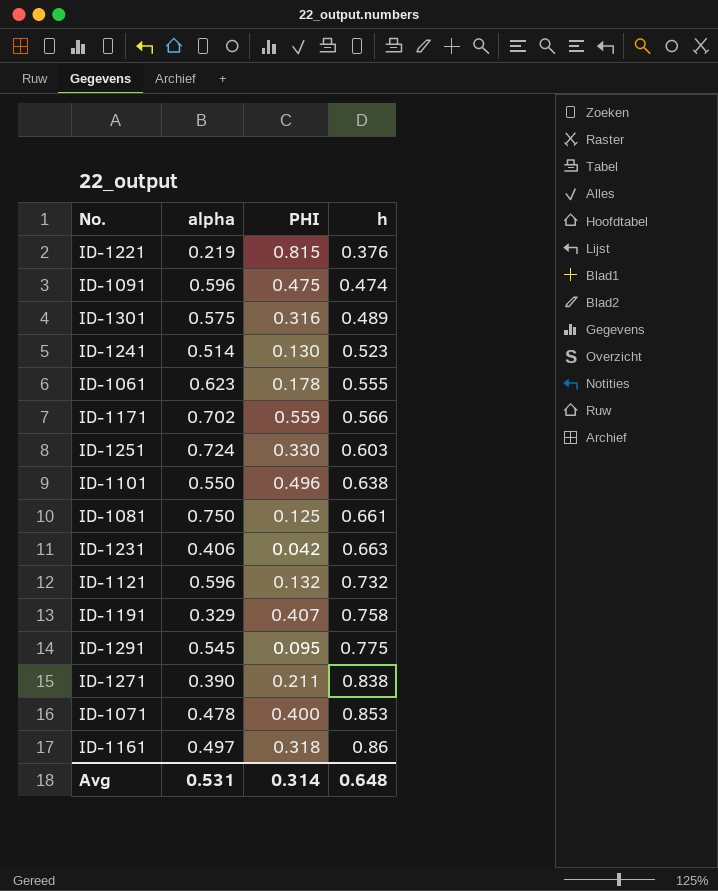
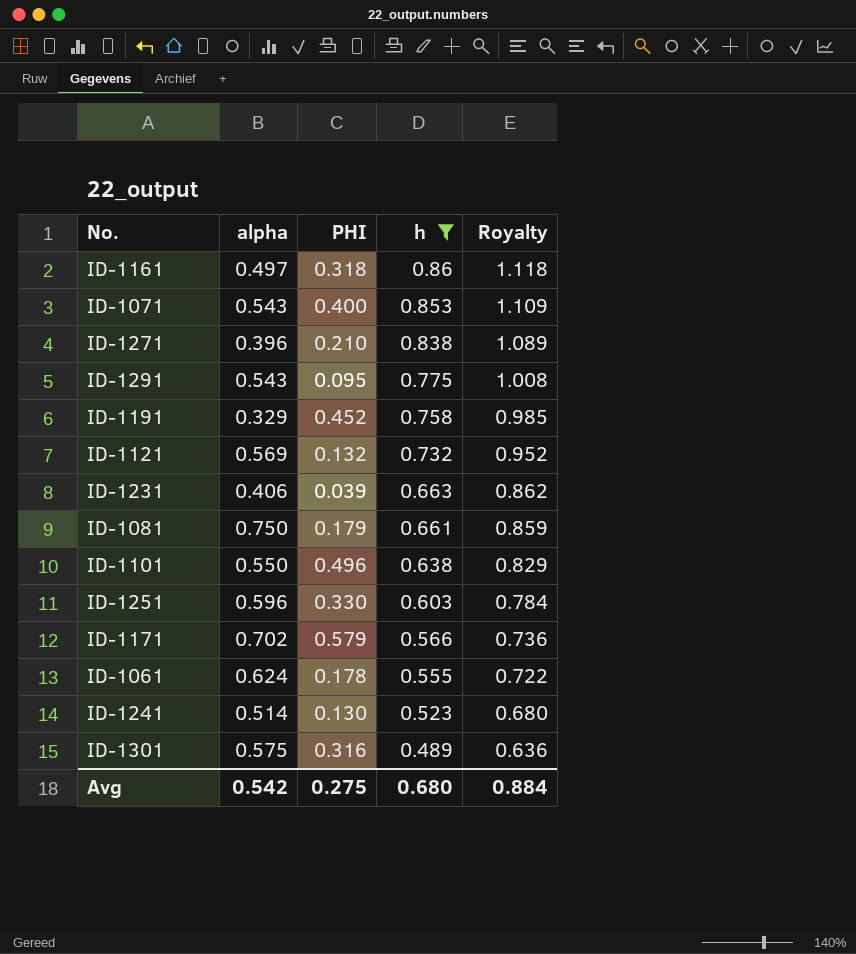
filter: none -> h >= 0.489
row order: h ascending -> h descending
column Royalty | formula: none -> [h] * 1.3
ID-1071 | alpha: 0.478 -> 0.543
ID-1271 | alpha: 0.390 -> 0.396
ID-1271 | PHI: 0.211 -> 0.210
ID-1291 | alpha: 0.545 -> 0.543
ID-1191 | PHI: 0.407 -> 0.452
ID-1121 | alpha: 0.596 -> 0.569
ID-1231 | PHI: 0.042 -> 0.039
ID-1081 | PHI: 0.125 -> 0.179
ID-1251 | alpha: 0.724 -> 0.596
ID-1171 | PHI: 0.559 -> 0.579
ID-1061 | alpha: 0.623 -> 0.624
Avg | alpha: 0.531 -> 0.542
Avg | PHI: 0.314 -> 0.275
Avg | h: 0.648 -> 0.680

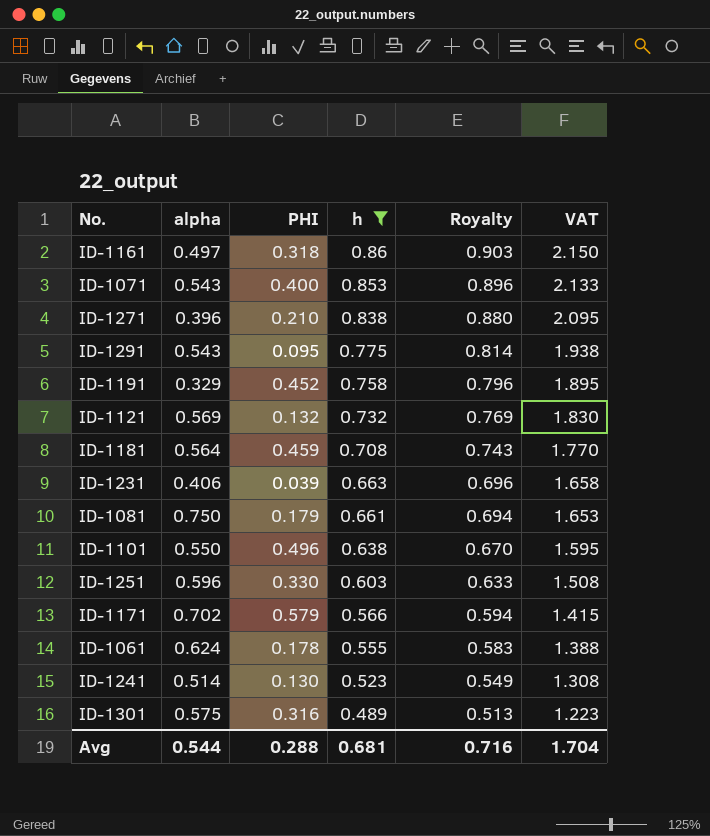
column Royalty | formula: [h] * 1.3 -> [h] * 1.05
column VAT | formula: none -> [h] * 2.5
row ID-1181: none -> 0.564 | 0.459 | 0.708 | 0.743 | 1.770
Avg | alpha: 0.542 -> 0.544
Avg | PHI: 0.275 -> 0.288
Avg | h: 0.680 -> 0.681
Avg | Royalty: 0.884 -> 0.716

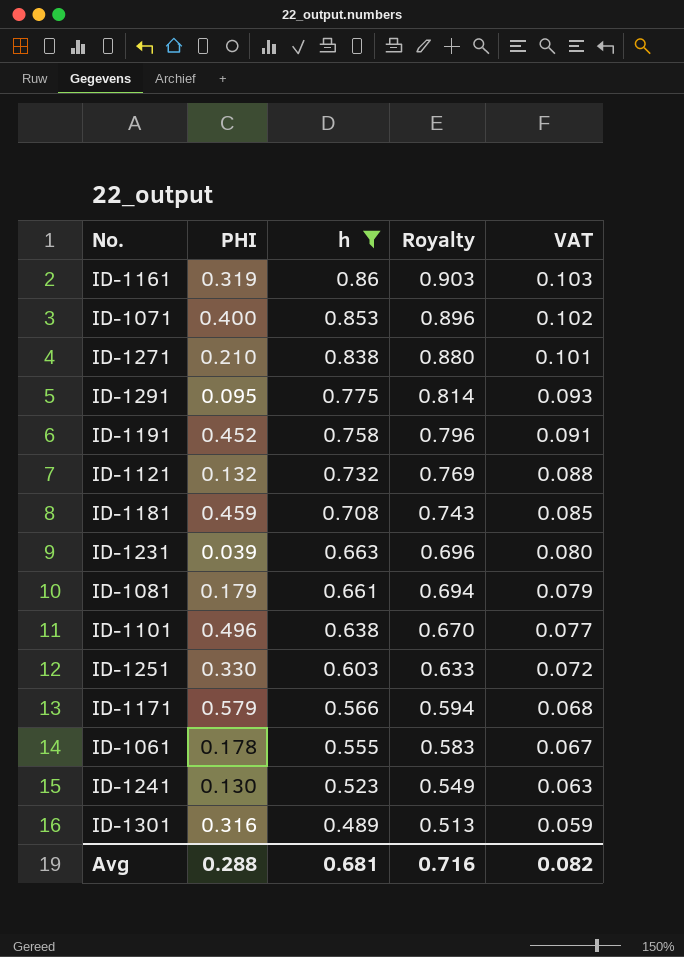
column alpha | position: 2 -> none
column VAT | formula: [h] * 2.5 -> [h] * 0.12
ID-1161 | PHI: 0.318 -> 0.319
Avg | VAT: 1.704 -> 0.082

